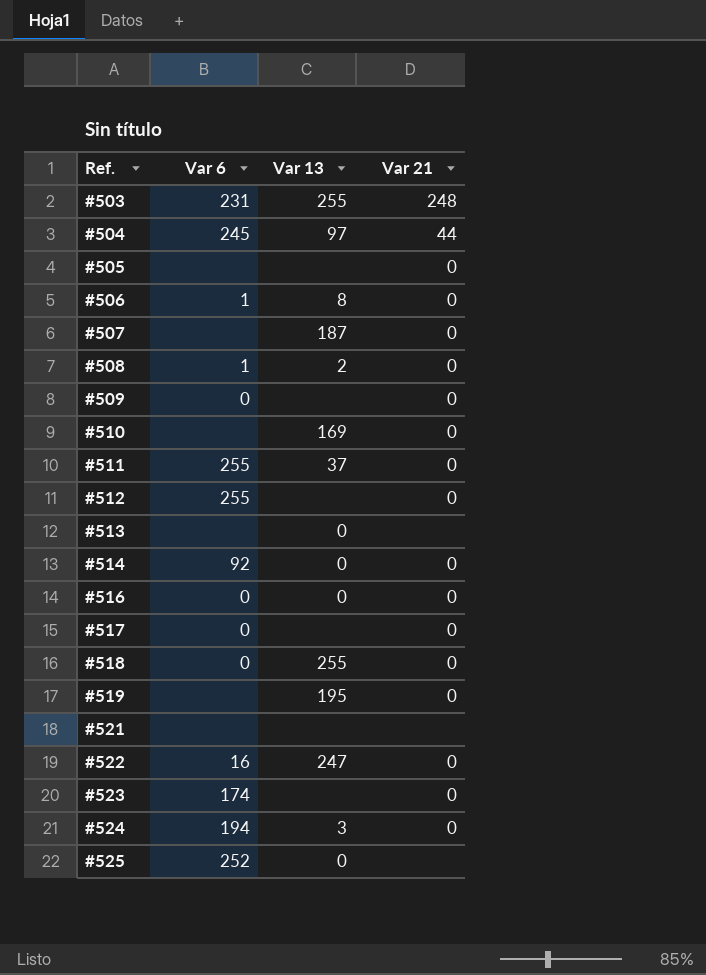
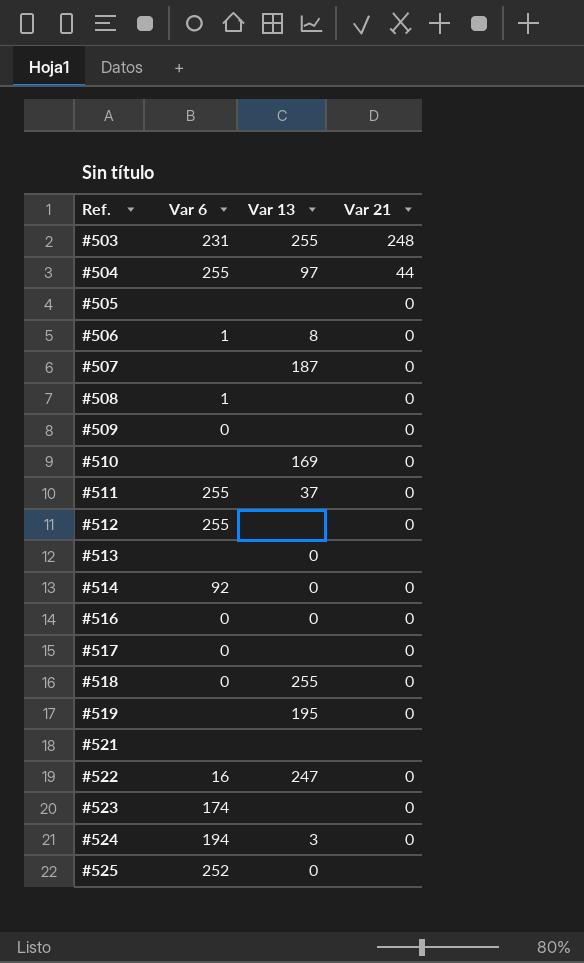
#504 | Var 6: 245 -> 255
#508 | Var 13: 2 -> none

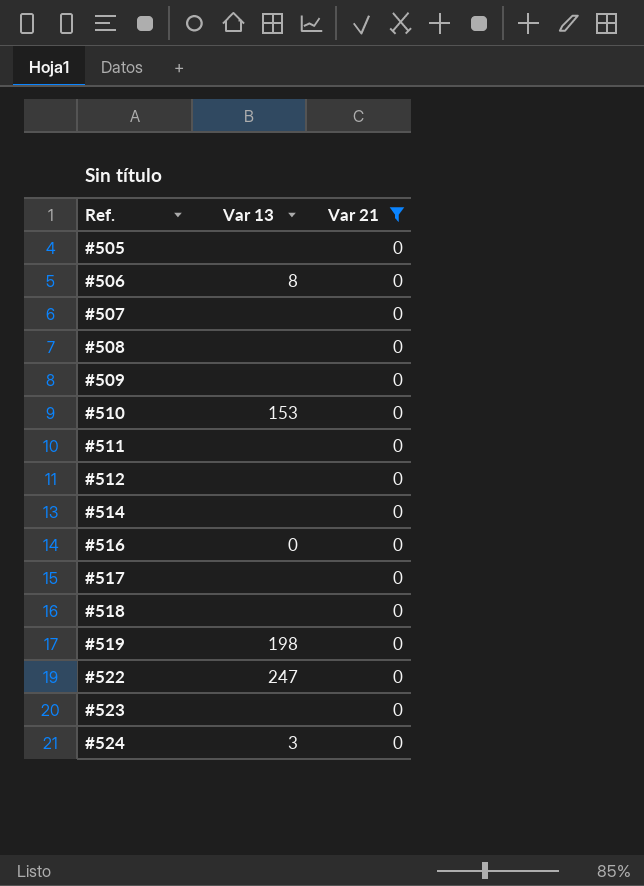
filter: none -> Var 21 = 0
column Var 6 | position: 2 -> none
#507 | Var 13: 187 -> none
#510 | Var 13: 169 -> 153
#511 | Var 13: 37 -> none
#514 | Var 13: 0 -> none
#518 | Var 13: 255 -> none
#519 | Var 13: 195 -> 198

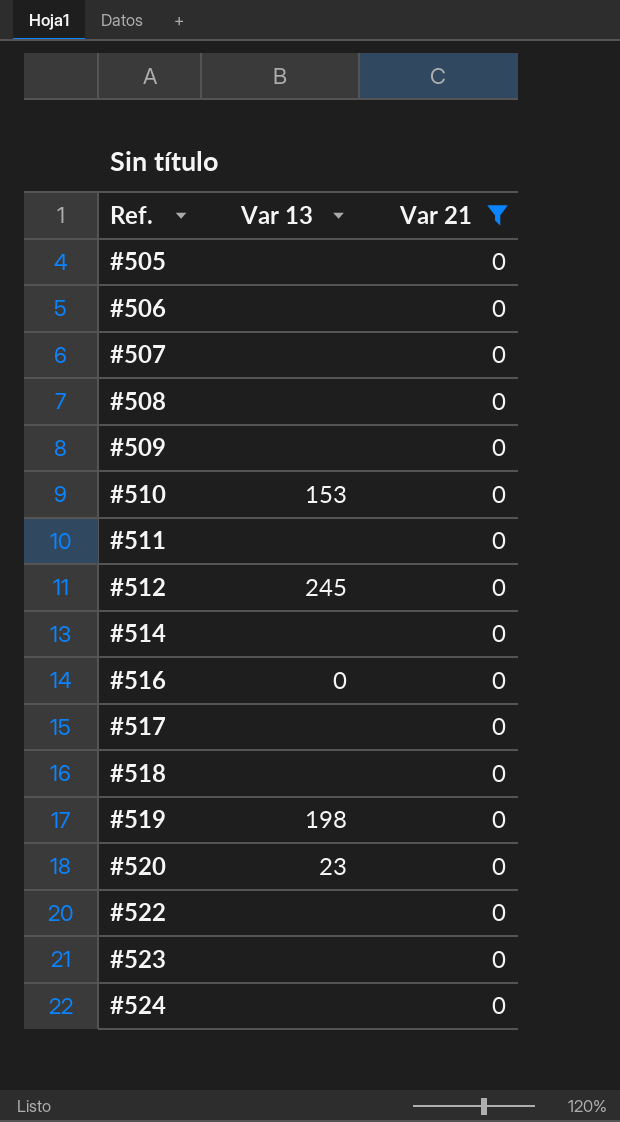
#506 | Var 13: 8 -> none
#512 | Var 13: none -> 245
row #520: none -> 23 | 0
#522 | Var 13: 247 -> none
#524 | Var 13: 3 -> none

